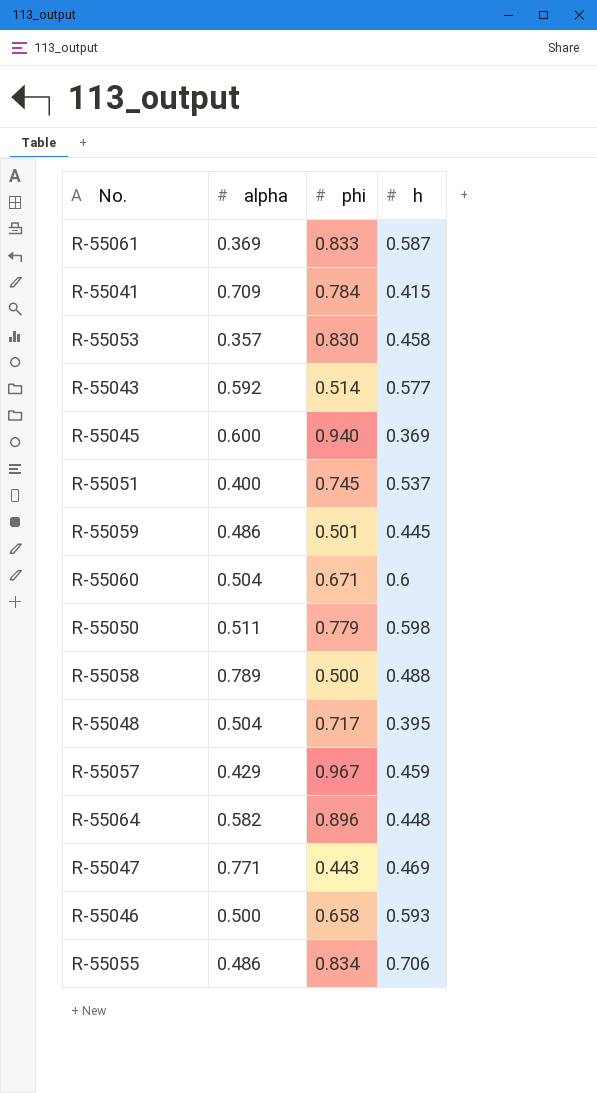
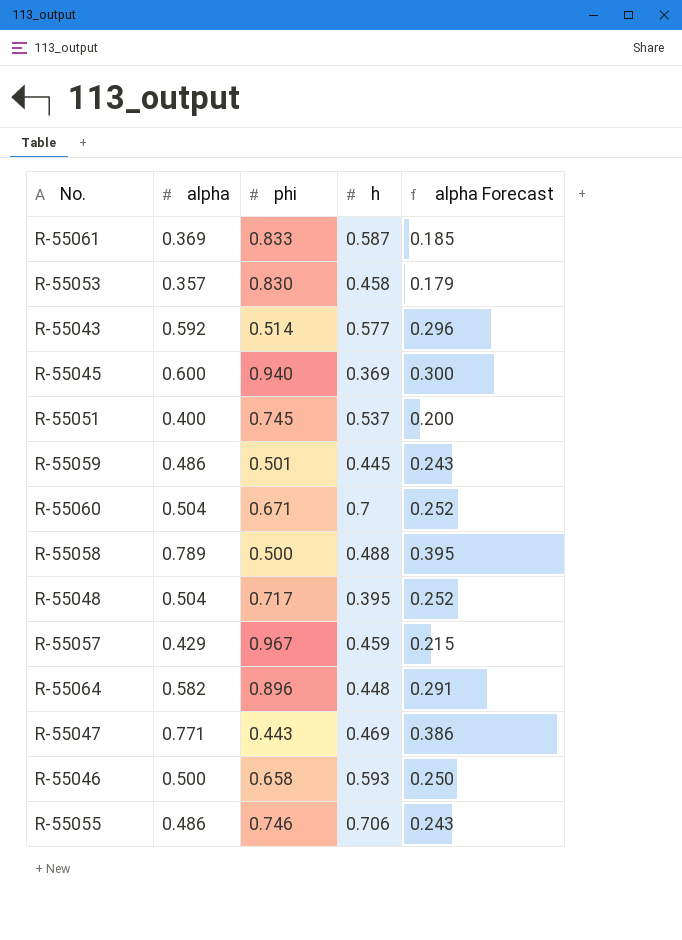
column alpha Forecast | formula: none -> [alpha] * 0.5
row R-55041: 0.709 | 0.784 | 0.415 -> none
row R-55050: 0.511 | 0.779 | 0.598 -> none
R-55060 | h: 0.6 -> 0.7
R-55055 | phi: 0.834 -> 0.746

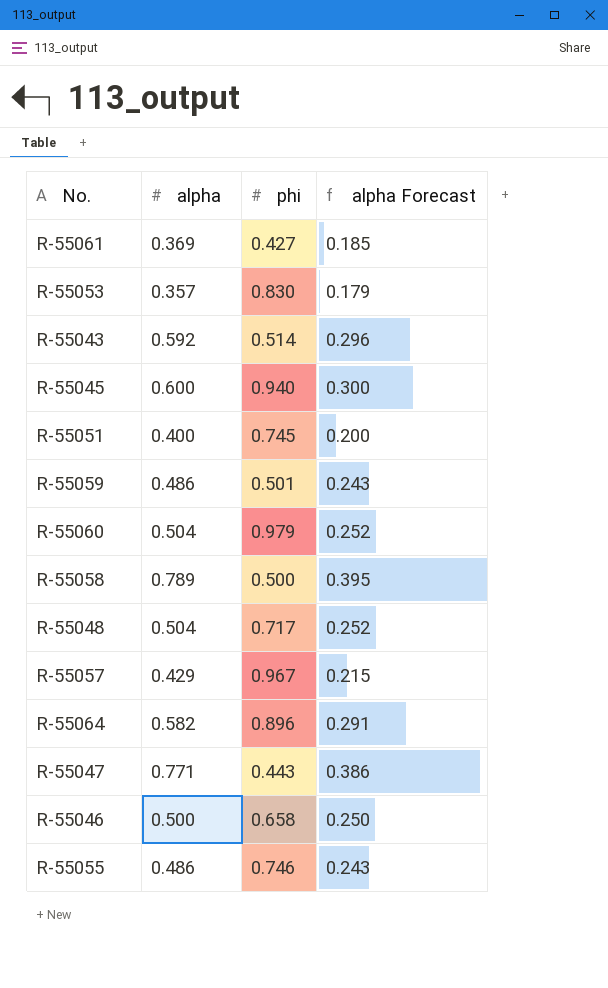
column h | position: 4 -> none
R-55061 | phi: 0.833 -> 0.427
R-55060 | phi: 0.671 -> 0.979

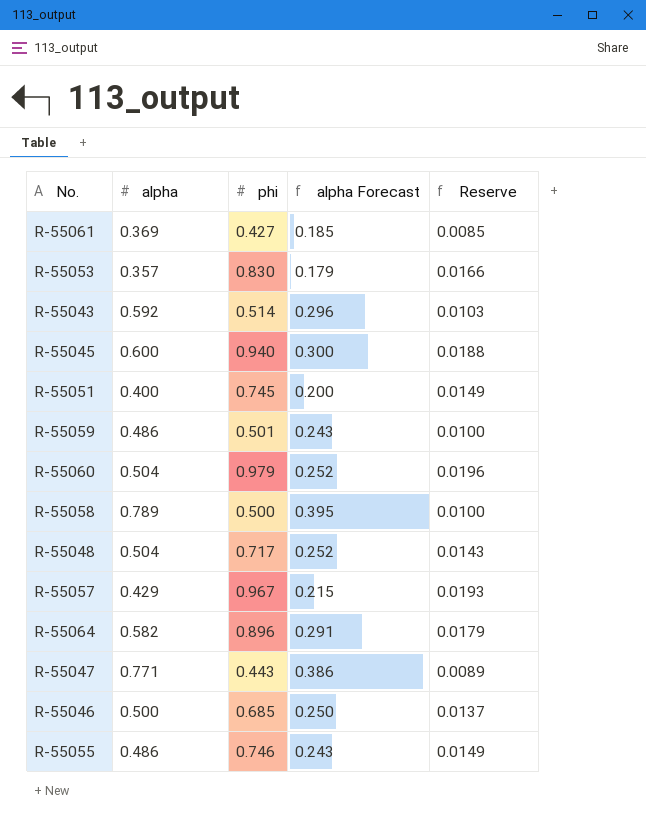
column Reserve | formula: none -> [phi] * 0.02
R-55046 | phi: 0.658 -> 0.685

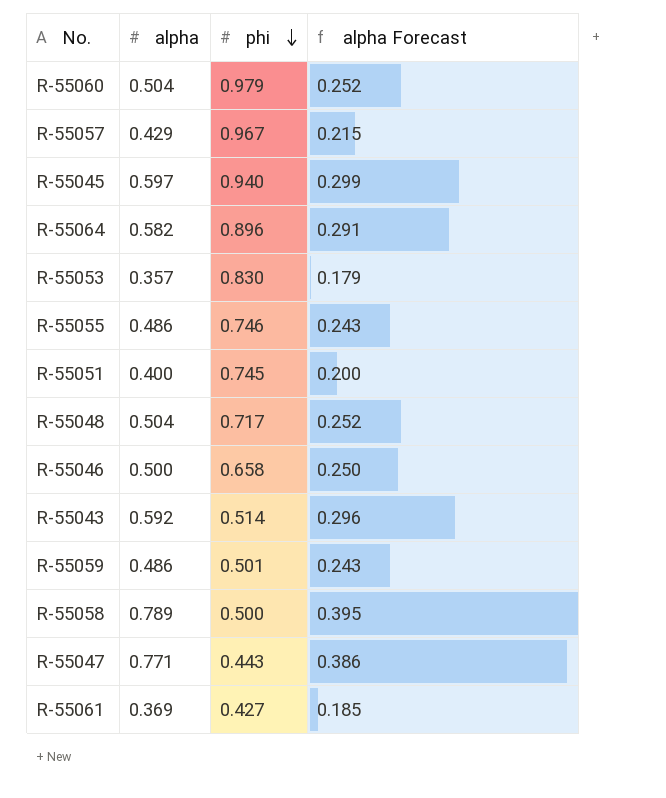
row order: none -> phi descending
column Reserve | formula: [phi] * 0.02 -> none
R-55045 | alpha: 0.600 -> 0.597
R-55045 | alpha Forecast: 0.300 -> 0.299
R-55046 | phi: 0.685 -> 0.658

